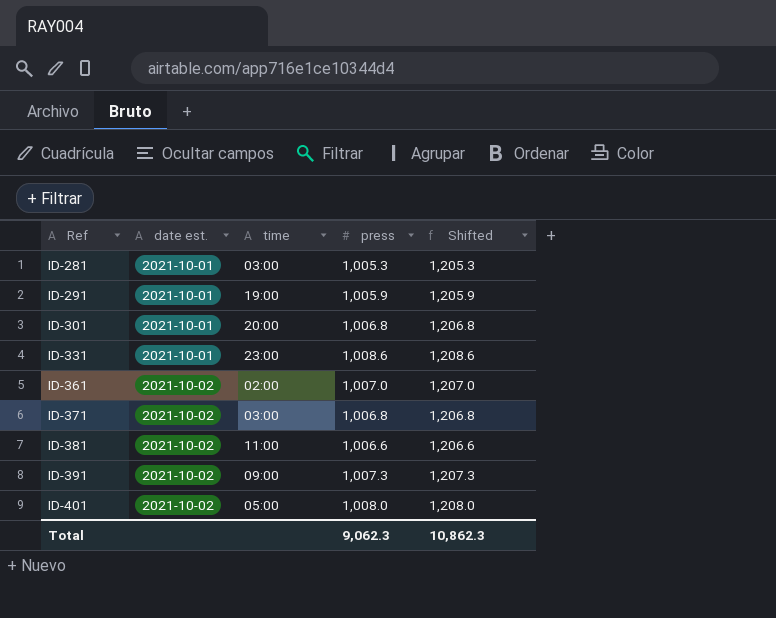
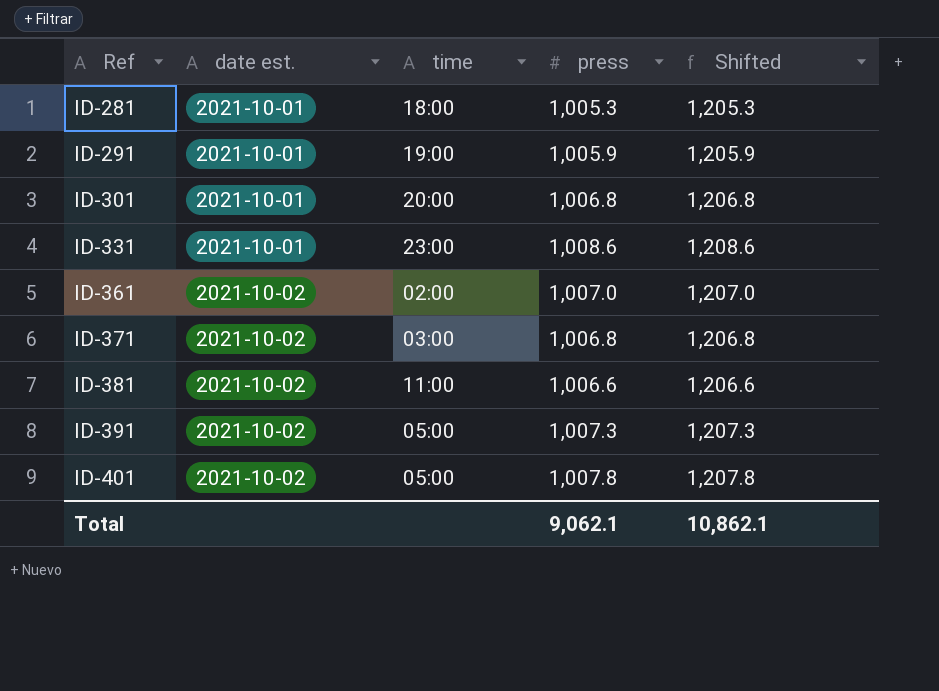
ID-281 | time: 03:00 -> 18:00
ID-391 | time: 09:00 -> 05:00
ID-401 | press: 1,008.0 -> 1,007.8
ID-401 | Shifted: 1,208.0 -> 1,207.8
Total | press: 9,062.3 -> 9,062.1
Total | Shifted: 10,862.3 -> 10,862.1

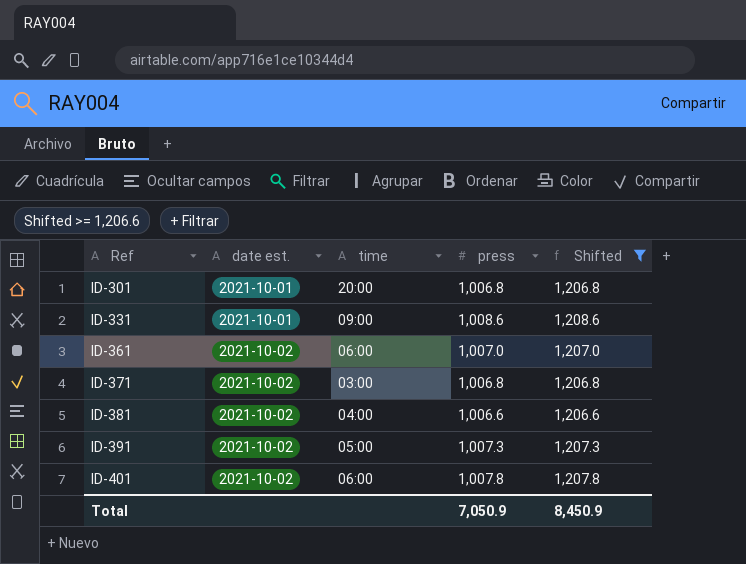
filter: none -> Shifted >= 1,206.6
ID-331 | time: 23:00 -> 09:00
ID-361 | time: 02:00 -> 06:00
ID-381 | time: 11:00 -> 04:00
ID-401 | time: 05:00 -> 06:00
Total | press: 9,062.1 -> 7,050.9
Total | Shifted: 10,862.1 -> 8,450.9

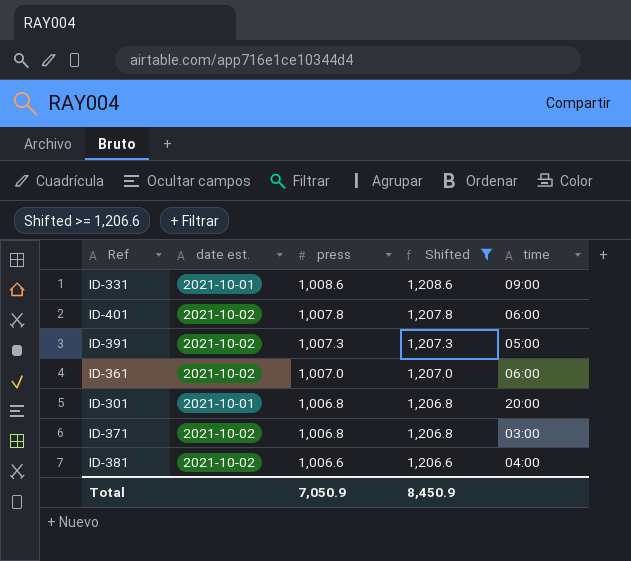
row order: Ref ascending -> press descending
column time | position: 3 -> 5

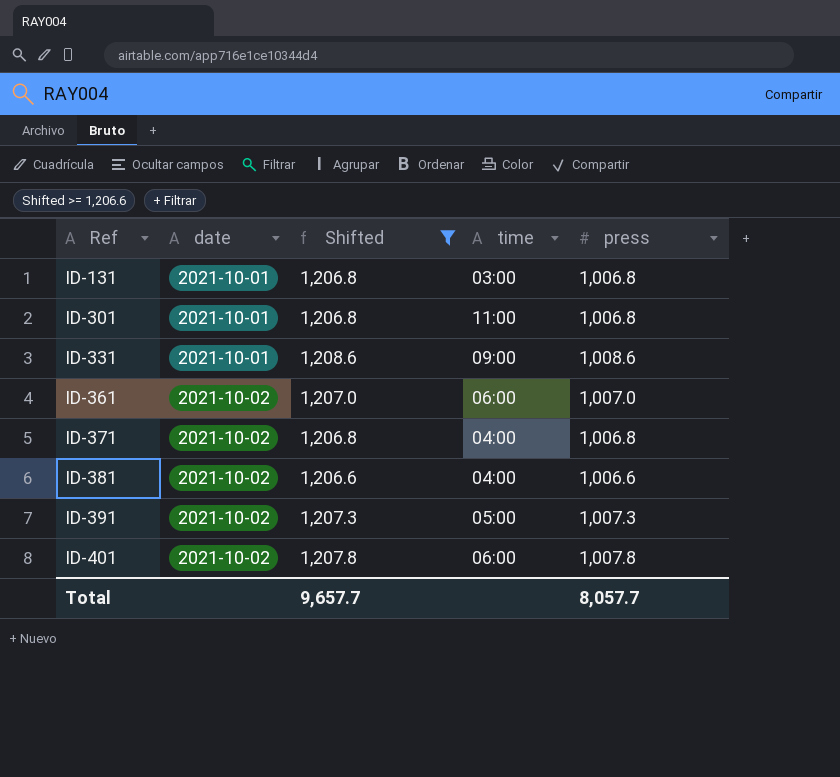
row order: press descending -> Ref ascending
column name: date est. -> date
column press | position: 3 -> 5
row ID-131: none -> 2021-10-01 | 1,206.8 | 03:00 | 1,006.8
ID-301 | time: 20:00 -> 11:00
ID-371 | time: 03:00 -> 04:00
Total | Shifted: 8,450.9 -> 9,657.7
Total | press: 7,050.9 -> 8,057.7

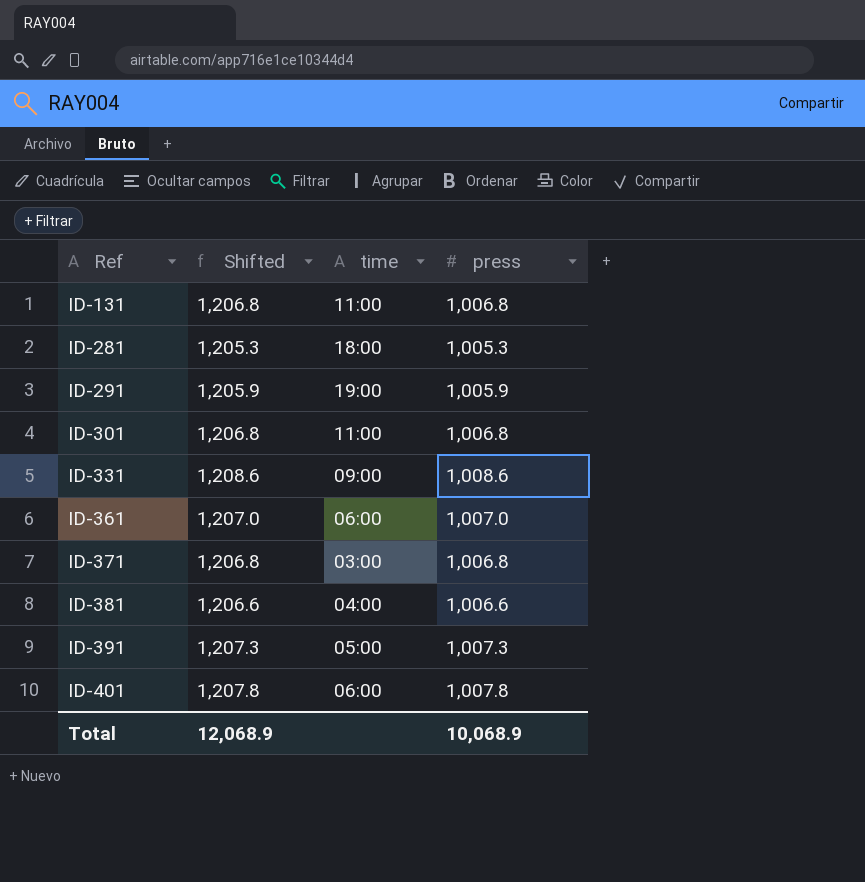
filter: Shifted >= 1,206.6 -> none
column date | position: 2 -> none
ID-131 | time: 03:00 -> 11:00
ID-371 | time: 04:00 -> 03:00
Total | Shifted: 9,657.7 -> 12,068.9
Total | press: 8,057.7 -> 10,068.9

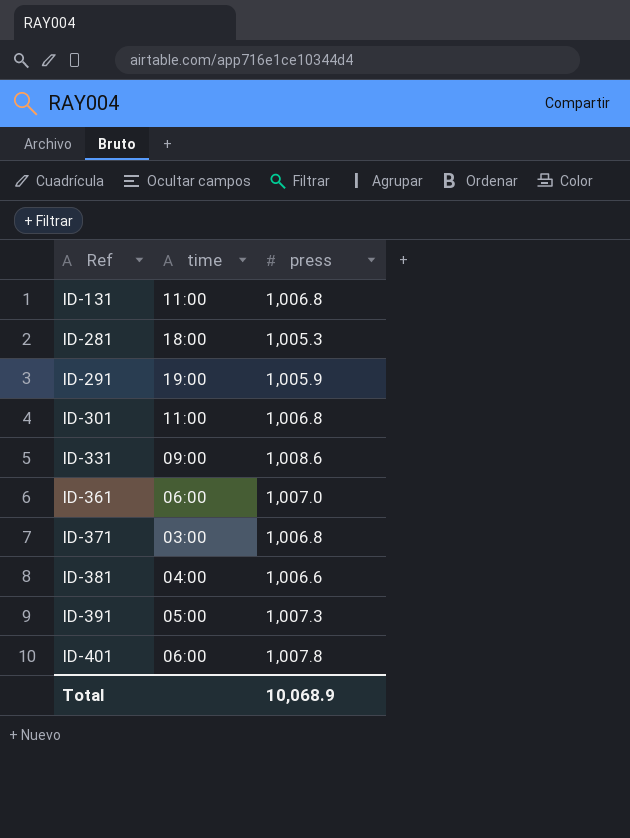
column Shifted | formula: [press] + 200 -> none

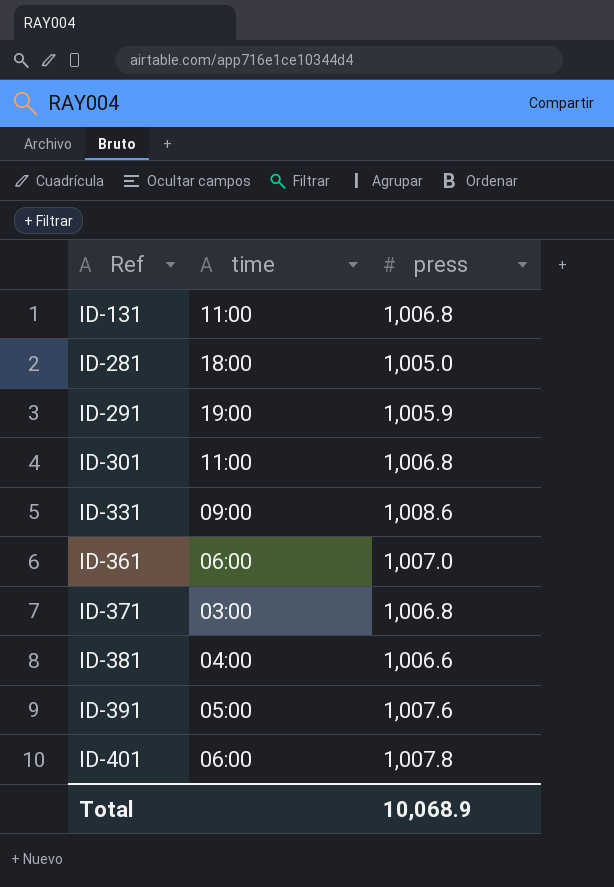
ID-281 | press: 1,005.3 -> 1,005.0
ID-391 | press: 1,007.3 -> 1,007.6

